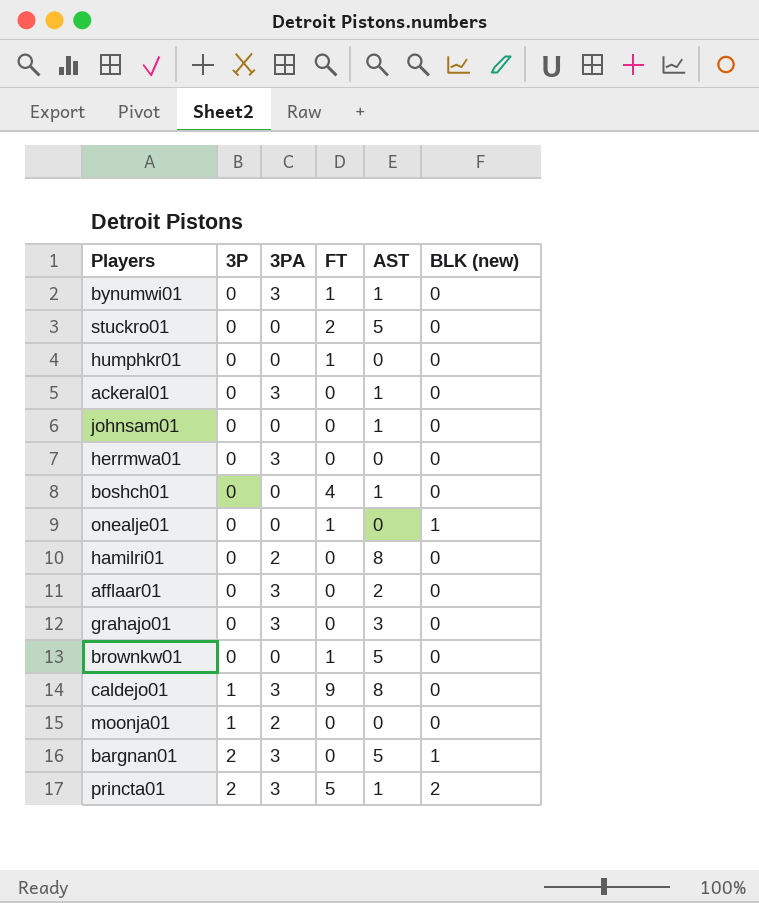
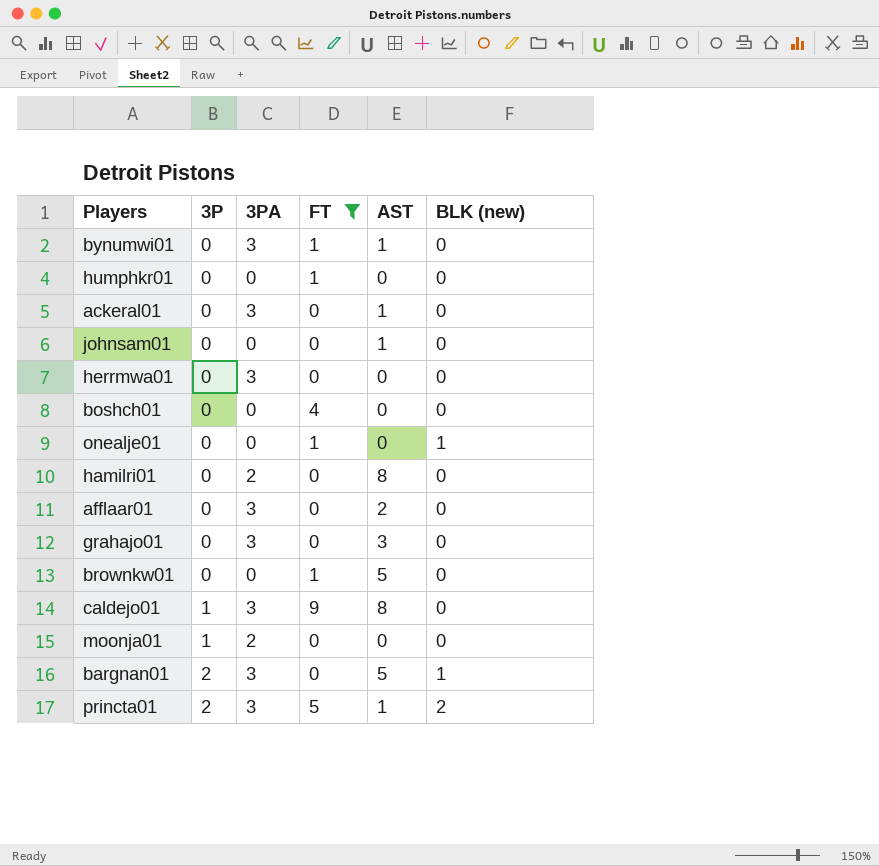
filter: none -> FT != 2
boshch01 | AST: 1 -> 0

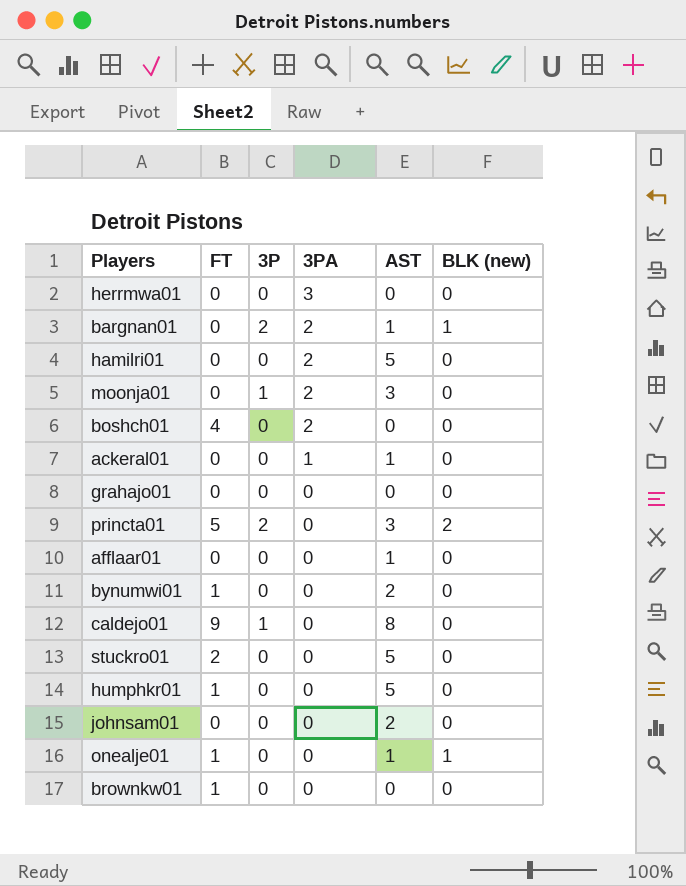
filter: FT != 2 -> none
row order: 3P ascending -> 3PA descending
column FT | position: 4 -> 2
bargnan01 | 3PA: 3 -> 2
bargnan01 | AST: 5 -> 1
hamilri01 | AST: 8 -> 5
moonja01 | AST: 0 -> 3
boshch01 | 3PA: 0 -> 2
ackeral01 | 3PA: 3 -> 1
grahajo01 | 3PA: 3 -> 0
grahajo01 | AST: 3 -> 0
princta01 | 3PA: 3 -> 0
princta01 | AST: 1 -> 3
afflaar01 | 3PA: 3 -> 0
afflaar01 | AST: 2 -> 1
bynumwi01 | 3PA: 3 -> 0
bynumwi01 | AST: 1 -> 2
caldejo01 | 3PA: 3 -> 0
humphkr01 | AST: 0 -> 5
johnsam01 | AST: 1 -> 2
onealje01 | AST: 0 -> 1
brownkw01 | AST: 5 -> 0

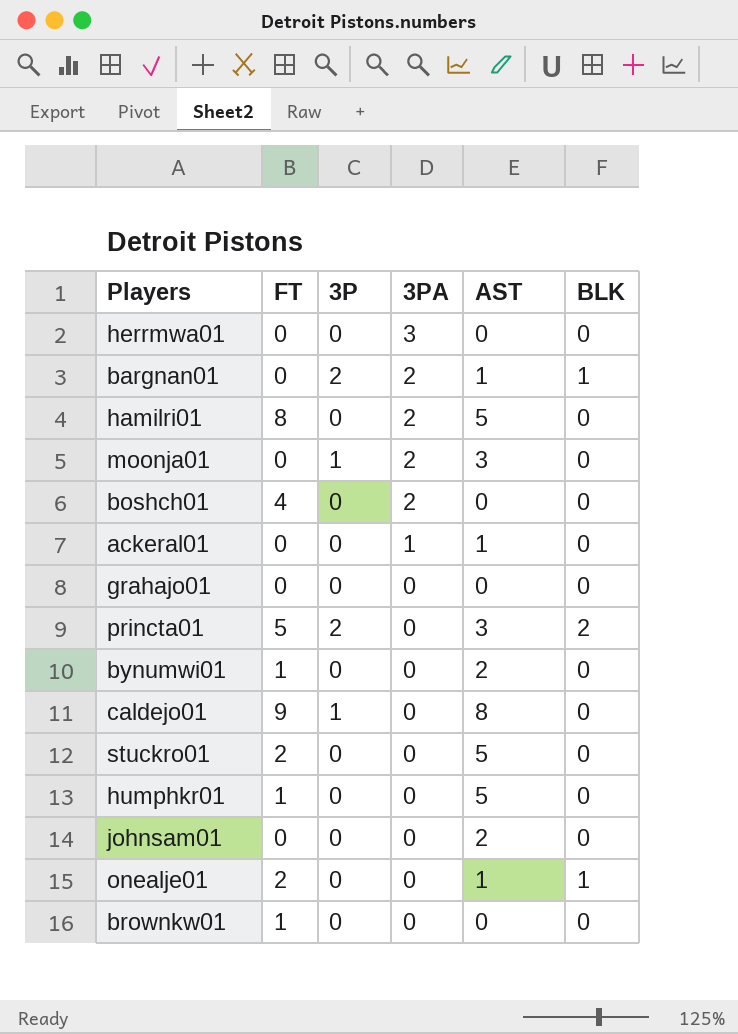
column name: BLK (new) -> BLK
row afflaar01: 0 | 0 | 0 | 1 | 0 -> none
hamilri01 | FT: 0 -> 8
onealje01 | FT: 1 -> 2

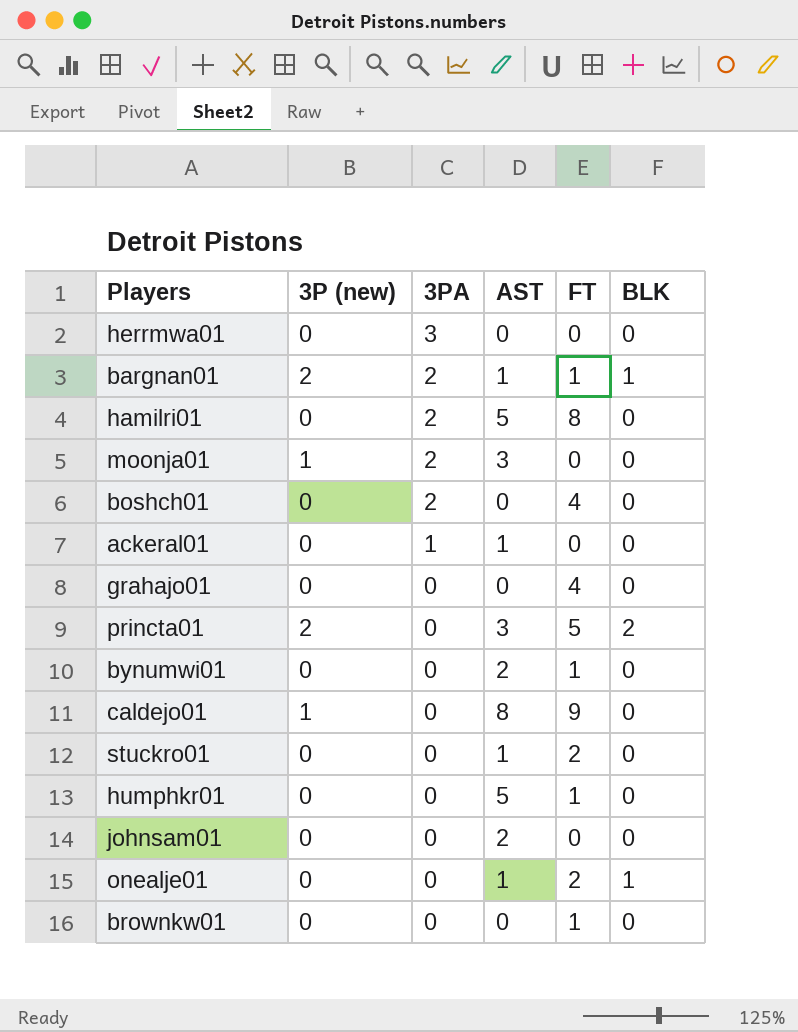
column name: 3P -> 3P (new)
column FT | position: 2 -> 5
bargnan01 | FT: 0 -> 1
grahajo01 | FT: 0 -> 4
stuckro01 | AST: 5 -> 1

